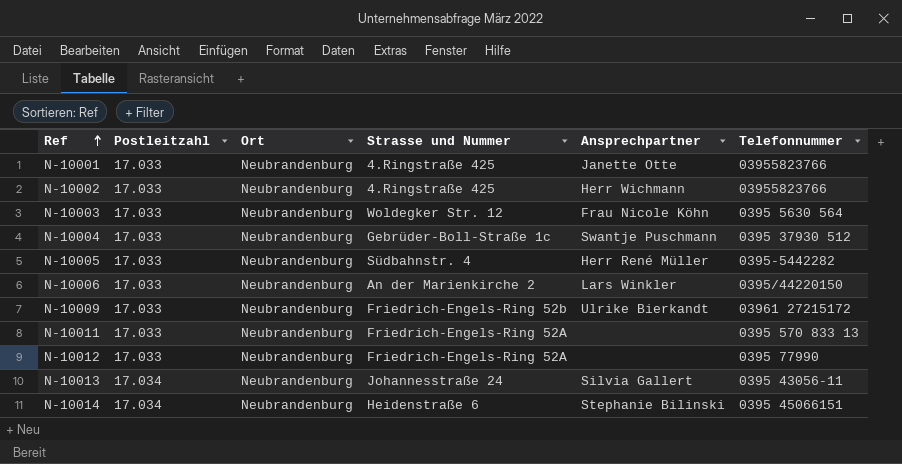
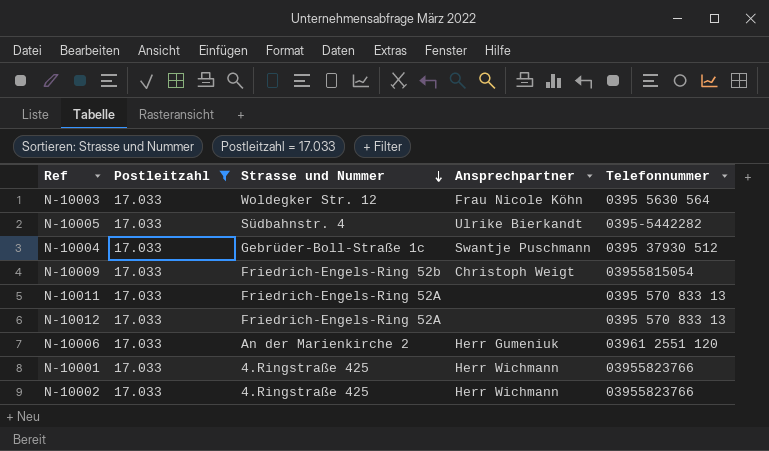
filter: none -> Postleitzahl = 17.033
row order: Ref ascending -> Strasse und Nummer descending
column Ort | position: 3 -> none
N-10005 | Ansprechpartner: Herr René Müller -> Ulrike Bierkandt
N-10009 | Ansprechpartner: Ulrike Bierkandt -> Christoph Weigt
N-10009 | Telefonnummer: 03961 27215172 -> 03955815054
N-10012 | Telefonnummer: 0395 77990 -> 0395 570 833 13
N-10006 | Ansprechpartner: Lars Winkler -> Herr Gumeniuk
N-10006 | Telefonnummer: 0395/44220150 -> 03961 2551 120
N-10001 | Ansprechpartner: Janette Otte -> Herr Wichmann

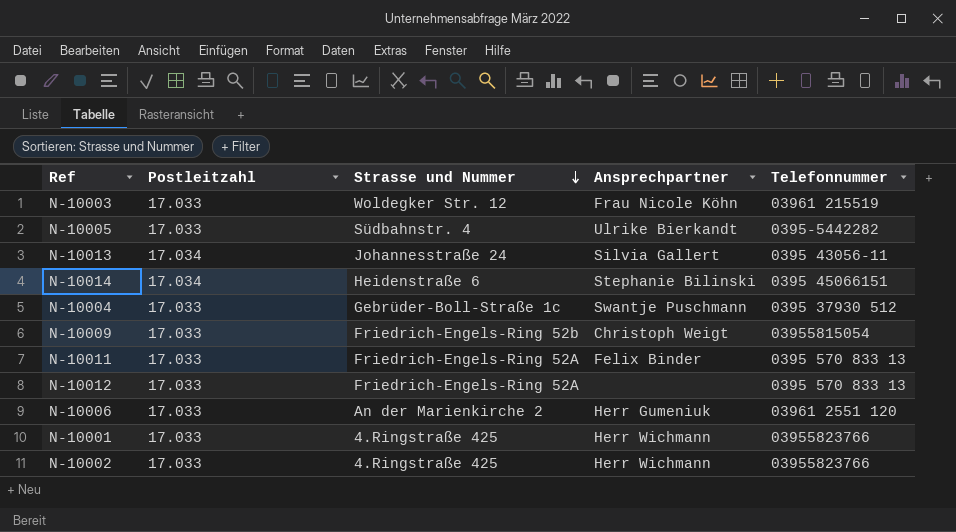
filter: Postleitzahl = 17.033 -> none
N-10003 | Telefonnummer: 0395 5630 564 -> 03961 215519
N-10011 | Ansprechpartner: none -> Felix Binder

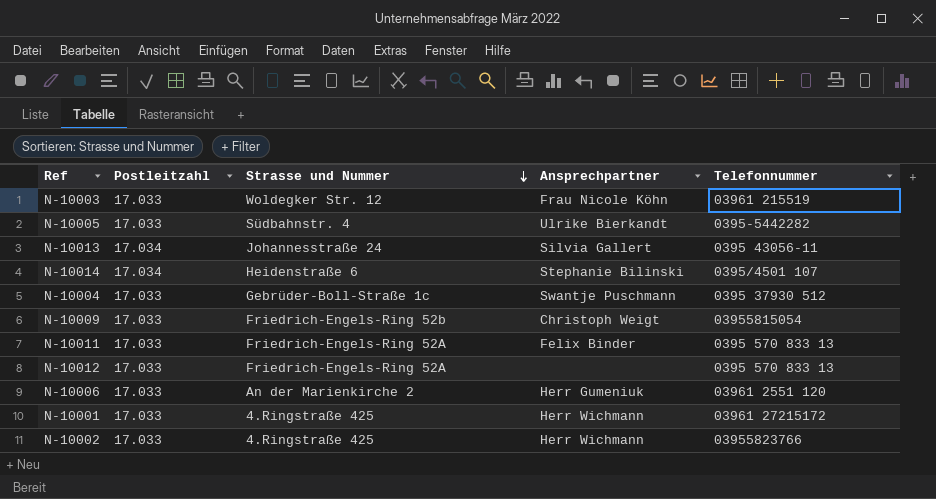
N-10014 | Telefonnummer: 0395 45066151 -> 0395/4501 107
N-10001 | Telefonnummer: 03955823766 -> 03961 27215172

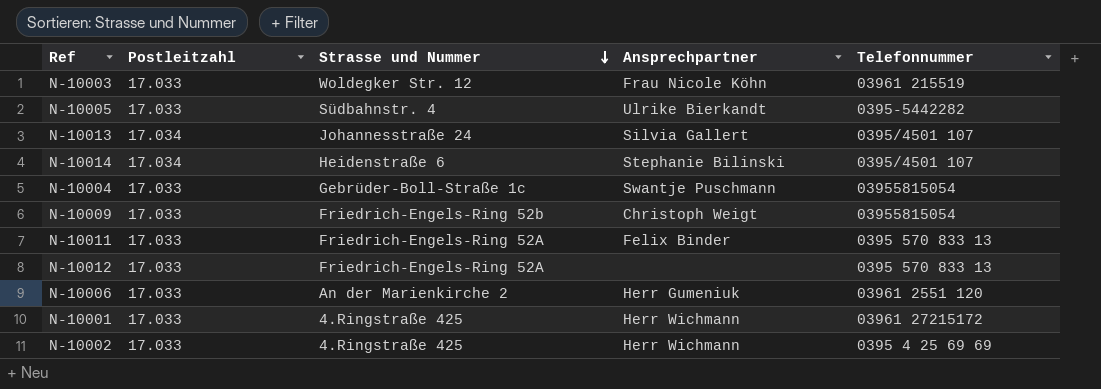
N-10013 | Telefonnummer: 0395 43056-11 -> 0395/4501 107
N-10004 | Telefonnummer: 0395 37930 512 -> 03955815054
N-10002 | Telefonnummer: 03955823766 -> 0395 4 25 69 69

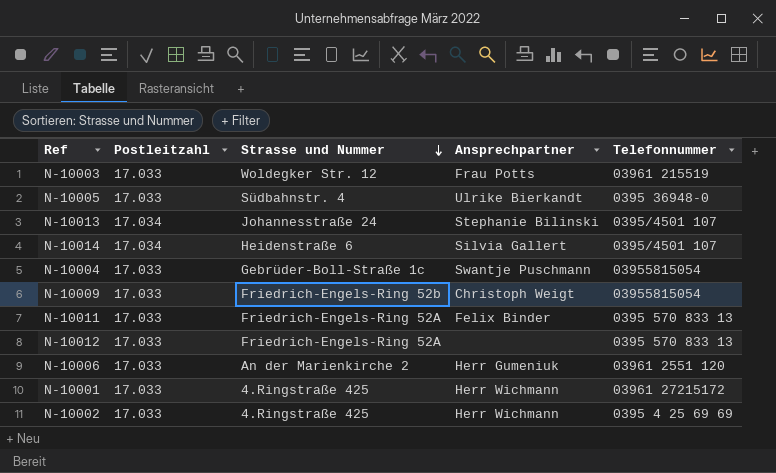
N-10003 | Ansprechpartner: Frau Nicole Köhn -> Frau Potts
N-10005 | Telefonnummer: 0395-5442282 -> 0395 36948-0
N-10013 | Ansprechpartner: Silvia Gallert -> Stephanie Bilinski
N-10014 | Ansprechpartner: Stephanie Bilinski -> Silvia Gallert

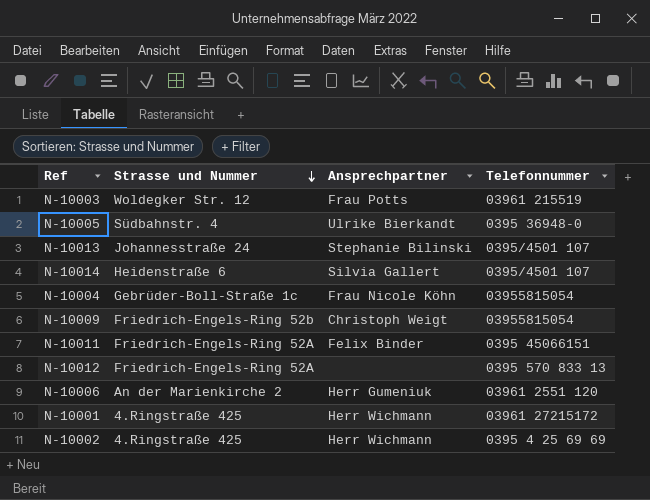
column Postleitzahl | position: 2 -> none
N-10004 | Ansprechpartner: Swantje Puschmann -> Frau Nicole Köhn
N-10011 | Telefonnummer: 0395 570 833 13 -> 0395 45066151

